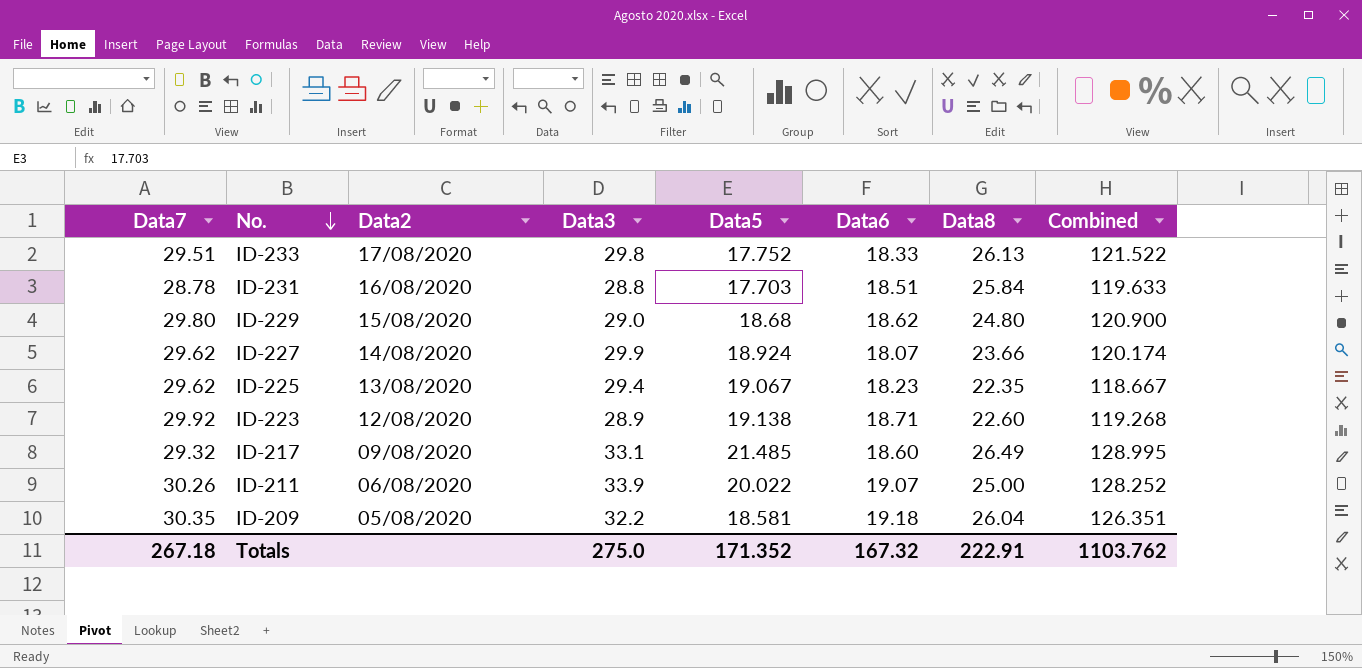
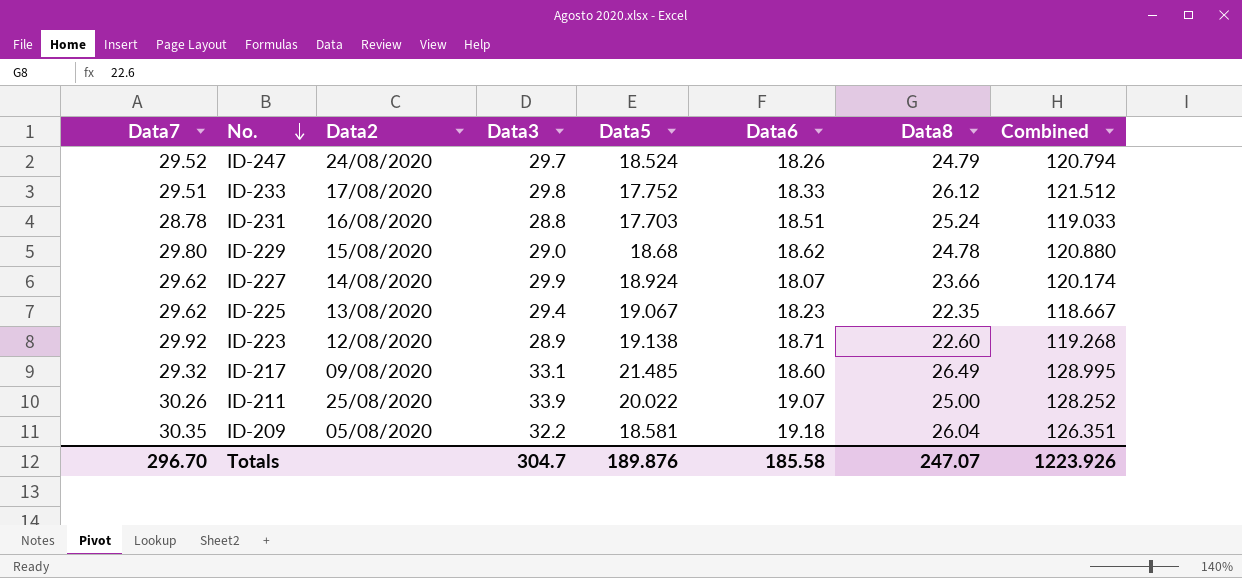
row ID-247: none -> 29.52 | 24/08/2020 | 29.7 | 18.524 | 18.26 | 24.79 | 120.794
ID-233 | Data8: 26.13 -> 26.12
ID-233 | Combined: 121.522 -> 121.512
ID-231 | Data8: 25.84 -> 25.24
ID-231 | Combined: 119.633 -> 119.033
ID-229 | Data8: 24.80 -> 24.78
ID-229 | Combined: 120.900 -> 120.880
ID-211 | Data2: 06/08/2020 -> 25/08/2020
Totals | Data7: 267.18 -> 296.70
Totals | Data3: 275.0 -> 304.7
Totals | Data5: 171.352 -> 189.876
Totals | Data6: 167.32 -> 185.58
Totals | Data8: 222.91 -> 247.07
Totals | Combined: 1103.762 -> 1223.926

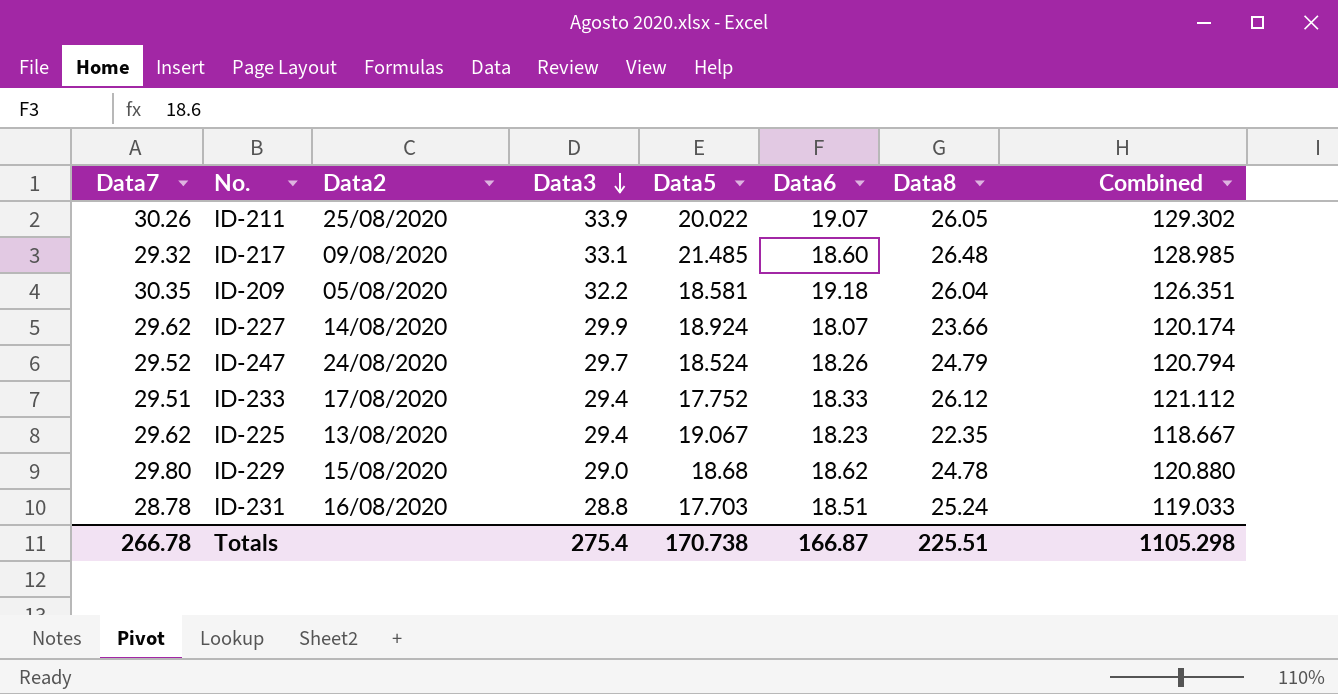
row order: No. descending -> Data3 descending
row ID-223: 29.92 | 12/08/2020 | 28.9 | 19.138 | 18.71 | 22.60 | 119.268 -> none
ID-211 | Data8: 25.00 -> 26.05
ID-211 | Combined: 128.252 -> 129.302
ID-217 | Data8: 26.49 -> 26.48
ID-217 | Combined: 128.995 -> 128.985
ID-233 | Data3: 29.8 -> 29.4
ID-233 | Combined: 121.512 -> 121.112
Totals | Data7: 296.70 -> 266.78
Totals | Data3: 304.7 -> 275.4
Totals | Data5: 189.876 -> 170.738
Totals | Data6: 185.58 -> 166.87
Totals | Data8: 247.07 -> 225.51
Totals | Combined: 1223.926 -> 1105.298

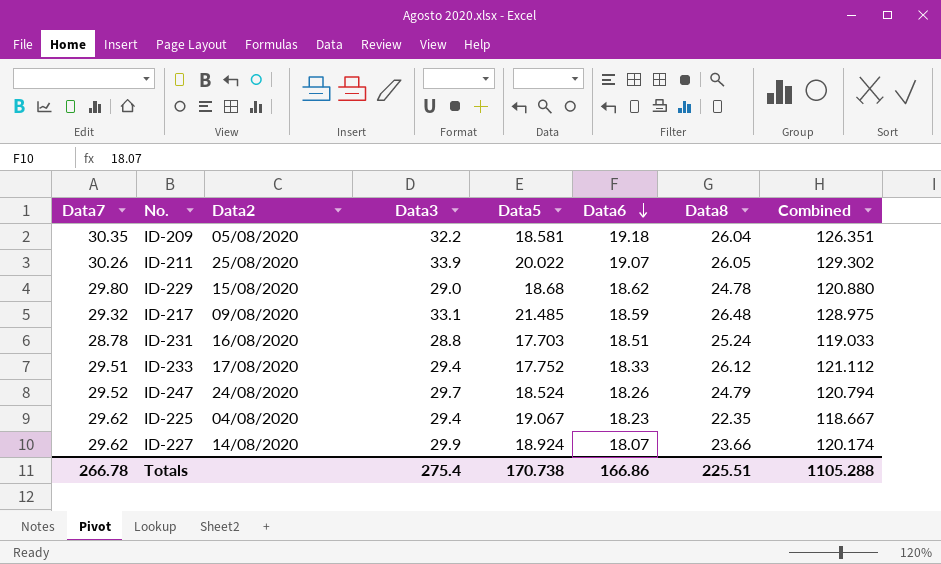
row order: Data3 descending -> Data6 descending
ID-217 | Data6: 18.60 -> 18.59
ID-217 | Combined: 128.985 -> 128.975
ID-225 | Data2: 13/08/2020 -> 04/08/2020
Totals | Data6: 166.87 -> 166.86
Totals | Combined: 1105.298 -> 1105.288

